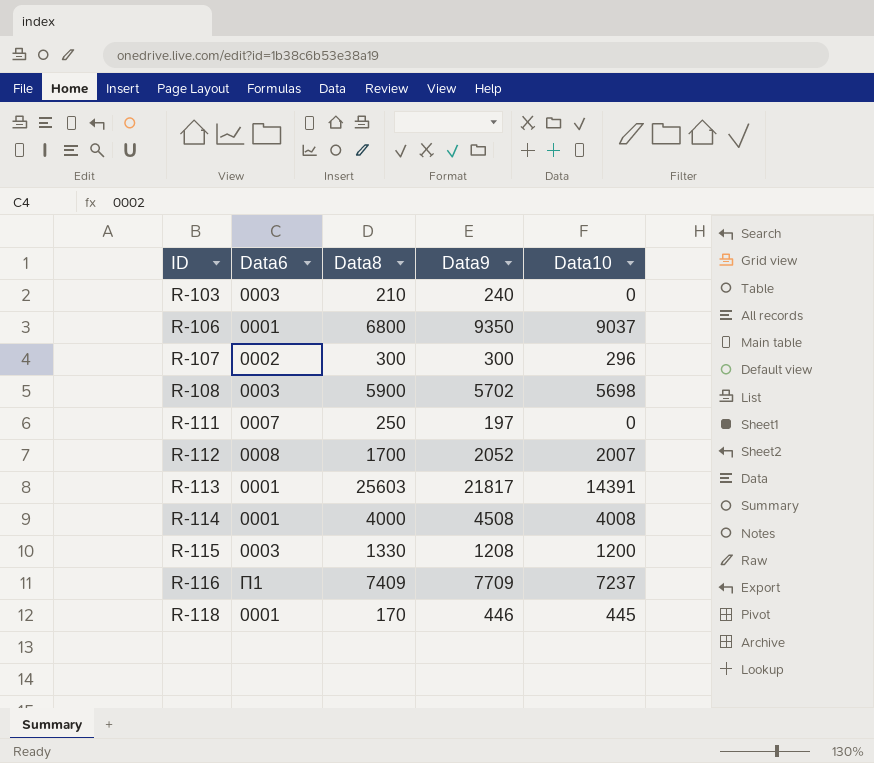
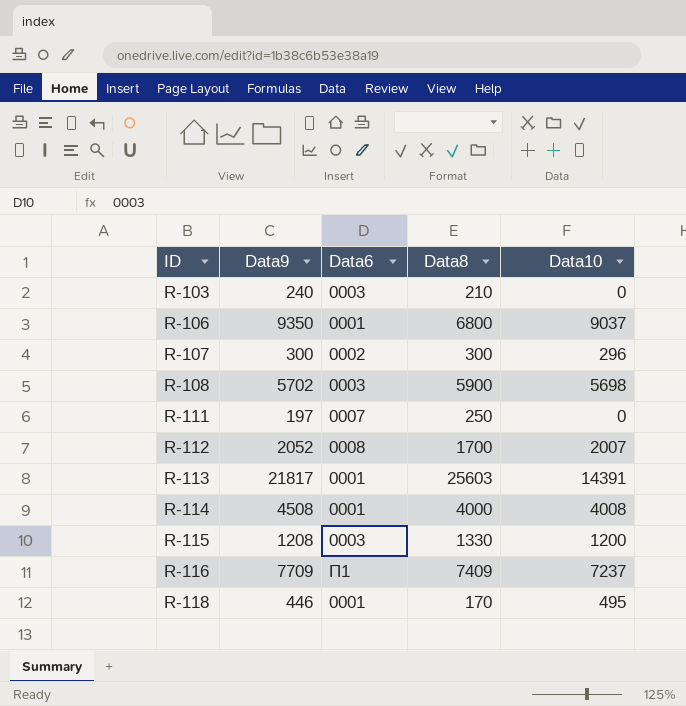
column Data9 | position: 4 -> 2
R-118 | Data10: 445 -> 495

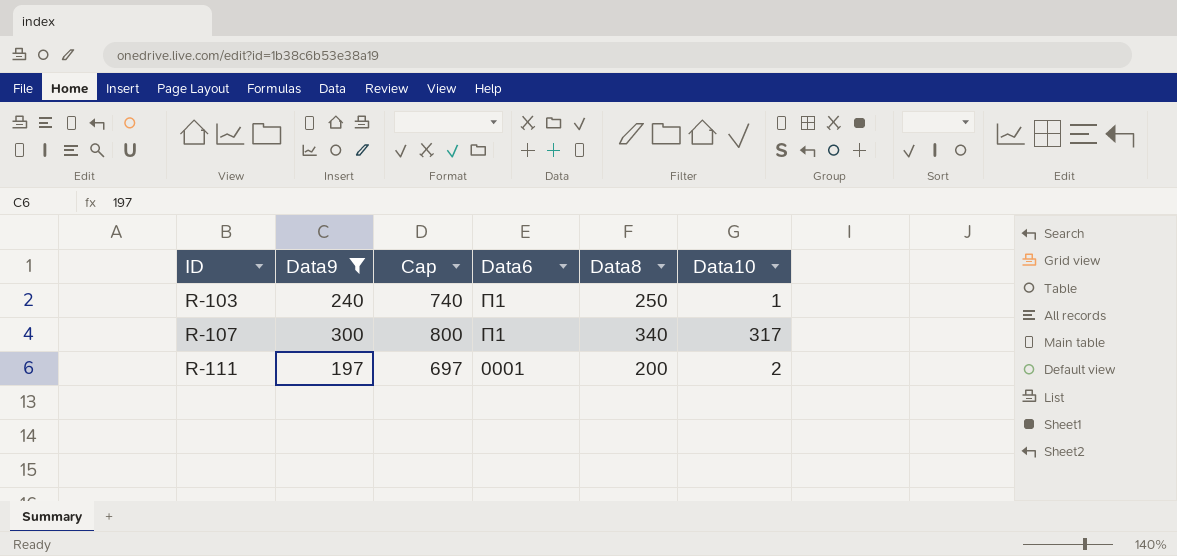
filter: none -> Data9 <= 300
column Cap | formula: none -> [Data9] + 500
R-103 | Data6: 0003 -> П1
R-103 | Data8: 210 -> 250
R-103 | Data10: 0 -> 1
R-107 | Data6: 0002 -> П1
R-107 | Data8: 300 -> 340
R-107 | Data10: 296 -> 317
R-111 | Data6: 0007 -> 0001
R-111 | Data8: 250 -> 200
R-111 | Data10: 0 -> 2

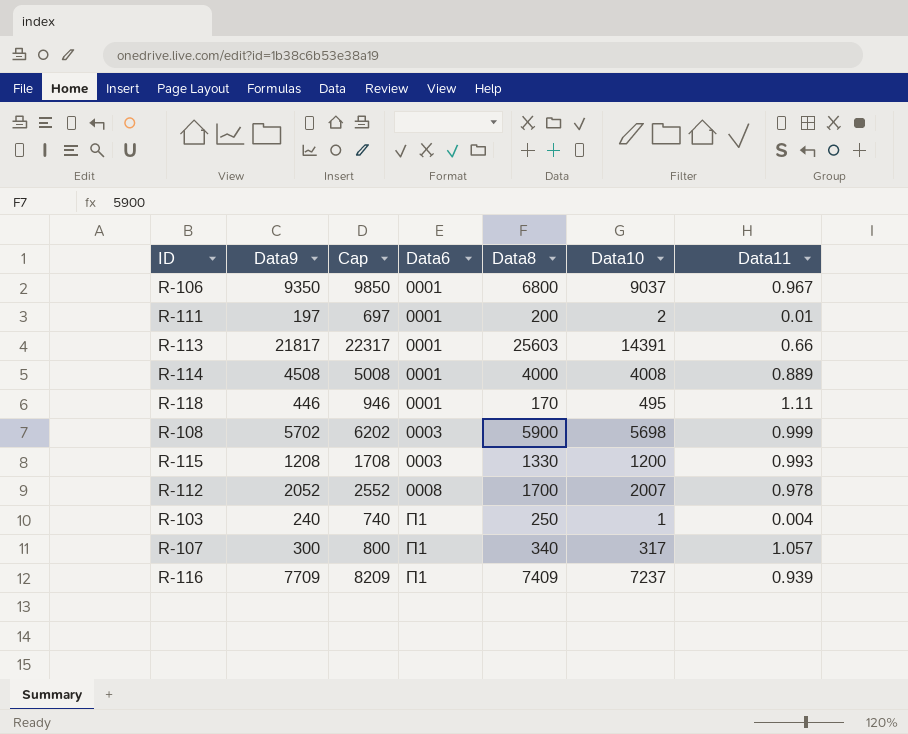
filter: Data9 <= 300 -> none
row order: ID ascending -> Data6 ascending
column Data11 | formula: none -> [Data10] / [Data9]

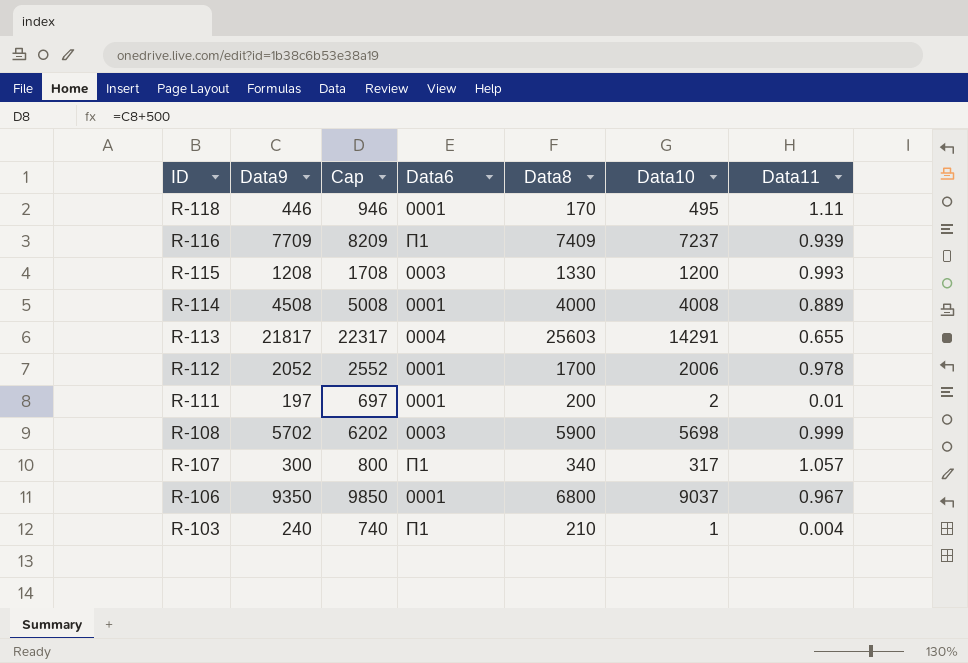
row order: Data6 ascending -> ID descending
R-113 | Data6: 0001 -> 0004
R-113 | Data10: 14391 -> 14291
R-113 | Data11: 0.66 -> 0.655
R-112 | Data6: 0008 -> 0001
R-112 | Data10: 2007 -> 2006
R-103 | Data8: 250 -> 210

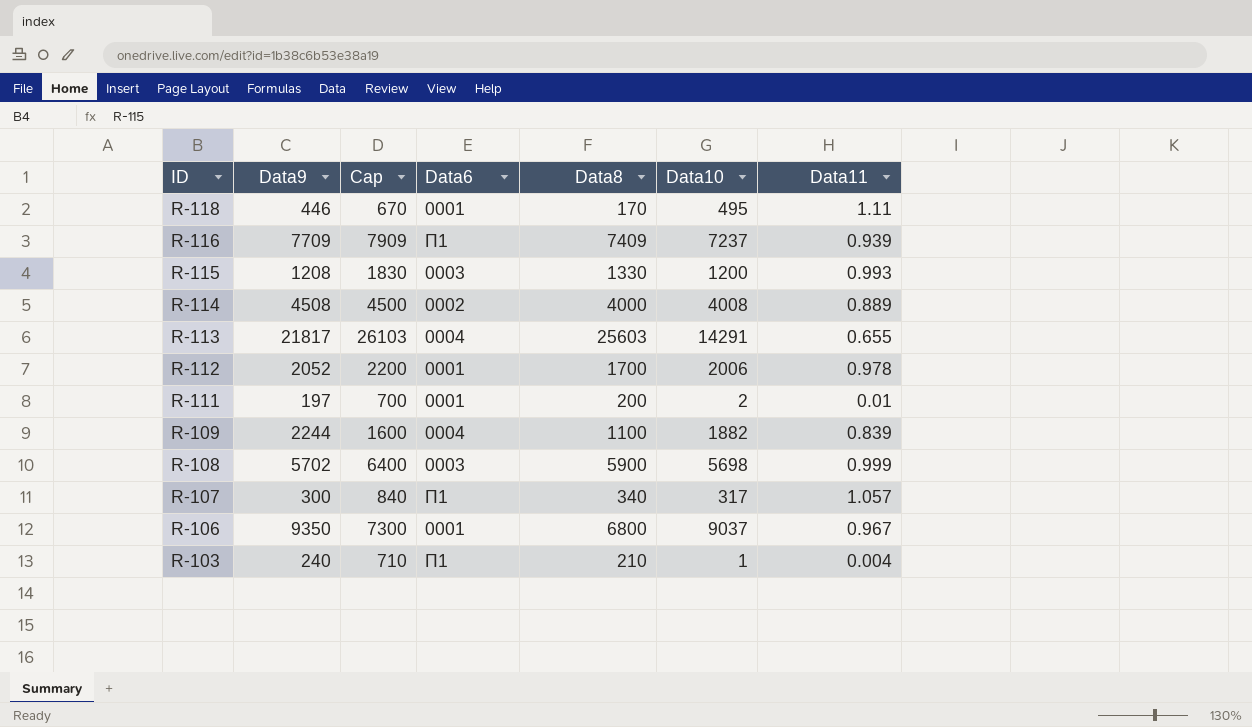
column Cap | formula: [Data9] + 500 -> [Data8] + 500
R-114 | Data6: 0001 -> 0002
row R-109: none -> 2244 | 1600 | 0004 | 1100 | 1882 | 0.839

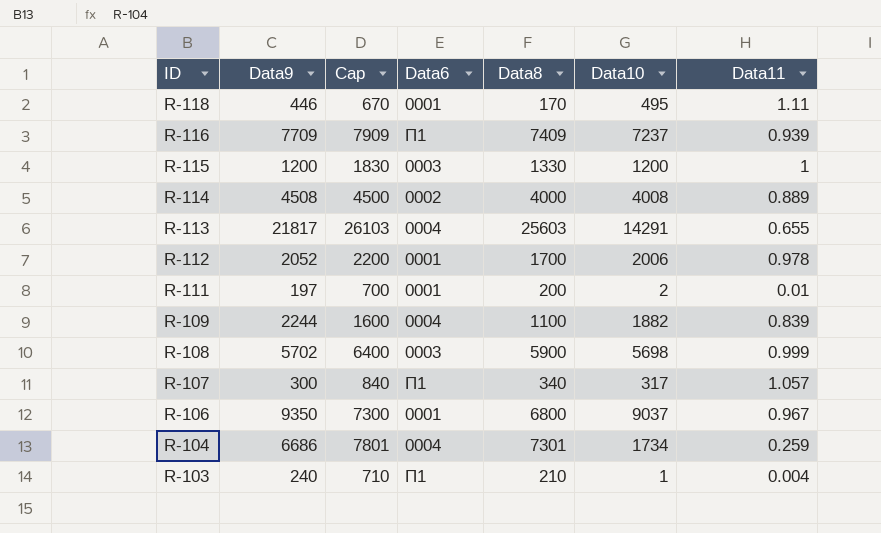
R-115 | Data9: 1208 -> 1200
R-115 | Data11: 0.993 -> 1
row R-104: none -> 6686 | 7801 | 0004 | 7301 | 1734 | 0.259

